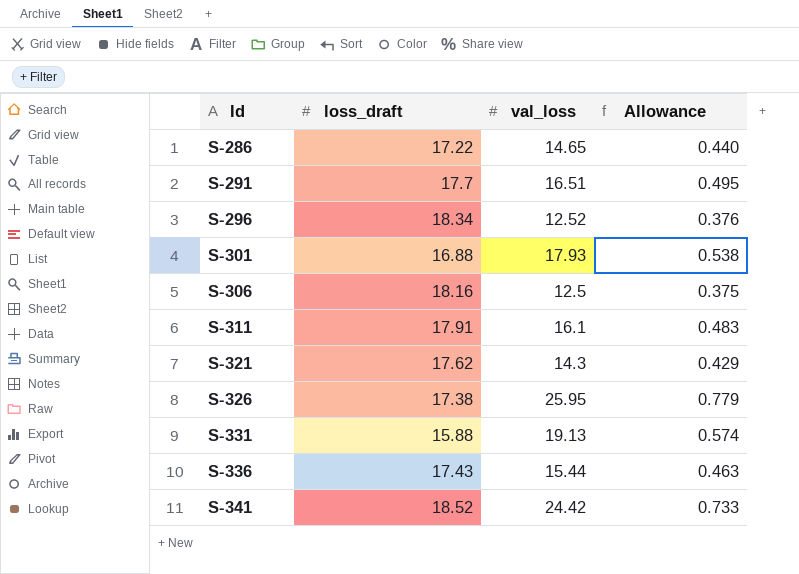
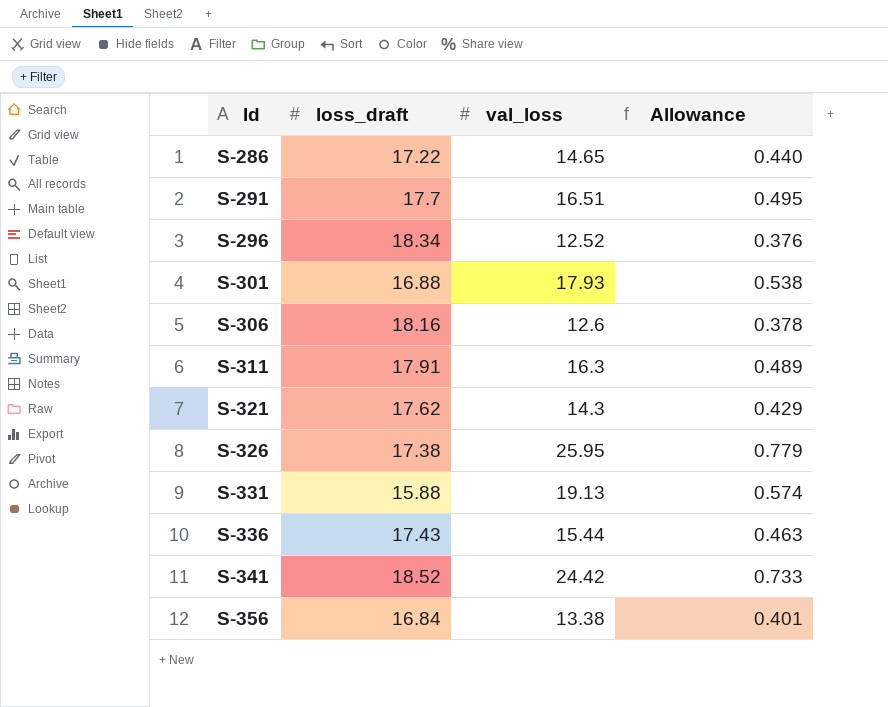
S-306 | val_loss: 12.5 -> 12.6
S-306 | Allowance: 0.375 -> 0.378
S-311 | val_loss: 16.1 -> 16.3
S-311 | Allowance: 0.483 -> 0.489
row S-356: none -> 16.84 | 13.38 | 0.401

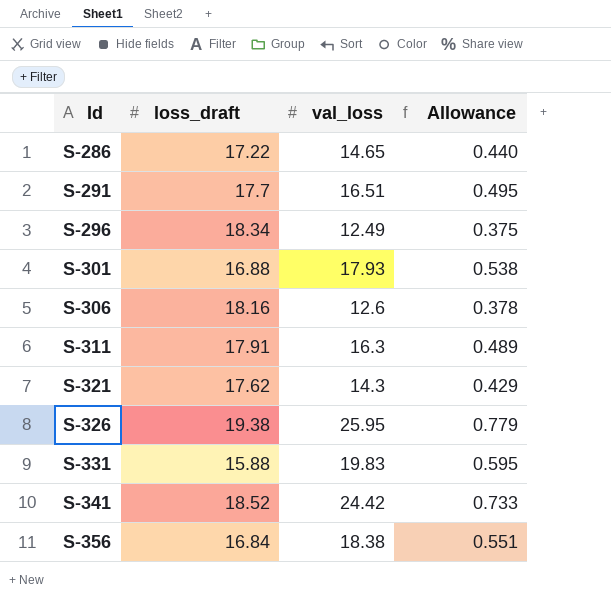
row S-336: 17.43 | 15.44 | 0.463 -> none
S-296 | val_loss: 12.52 -> 12.49
S-296 | Allowance: 0.376 -> 0.375
S-326 | loss_draft: 17.38 -> 19.38
S-331 | val_loss: 19.13 -> 19.83
S-331 | Allowance: 0.574 -> 0.595
S-356 | val_loss: 13.38 -> 18.38
S-356 | Allowance: 0.401 -> 0.551

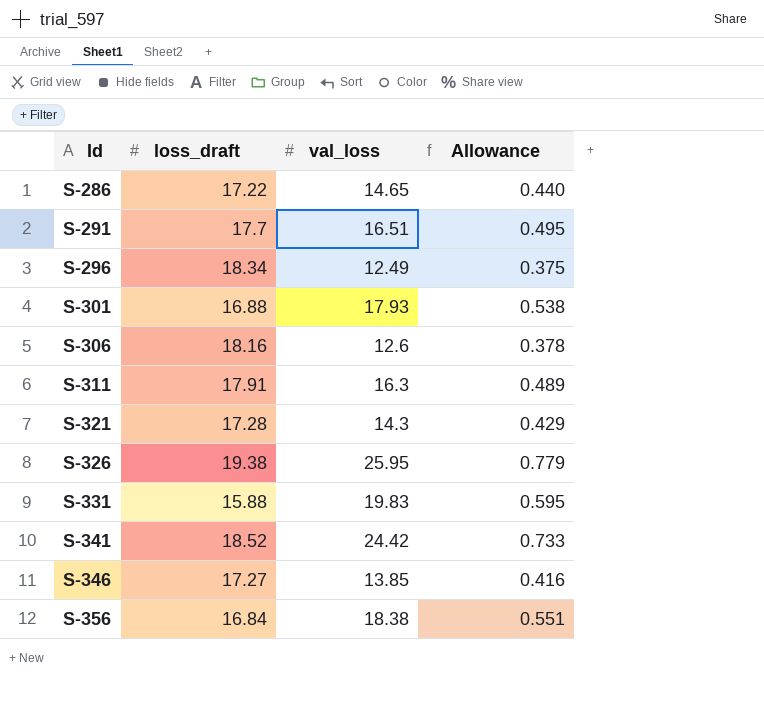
S-321 | loss_draft: 17.62 -> 17.28
row S-346: none -> 17.27 | 13.85 | 0.416

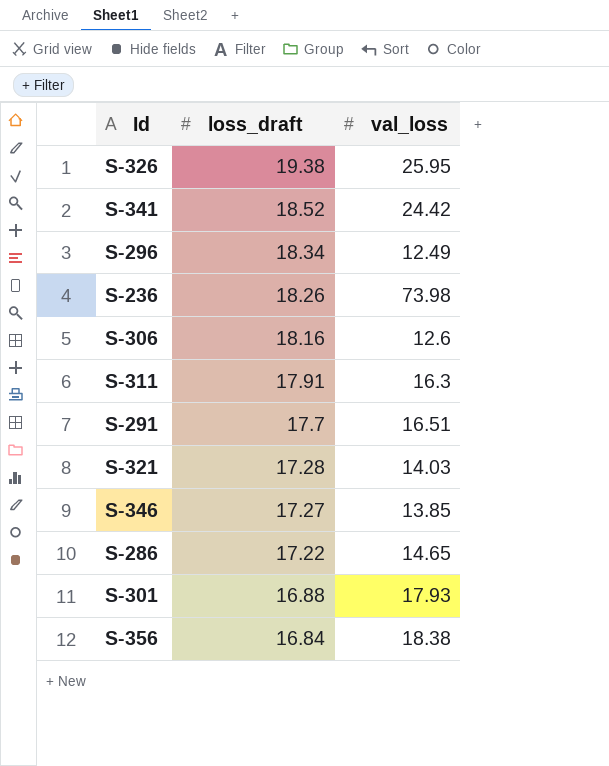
row order: Id ascending -> loss_draft descending
column Allowance | formula: [val_loss] * 0.03 -> none
row S-331: 15.88 | 19.83 | 0.595 -> none
row S-236: none -> 18.26 | 73.98
S-321 | val_loss: 14.3 -> 14.03

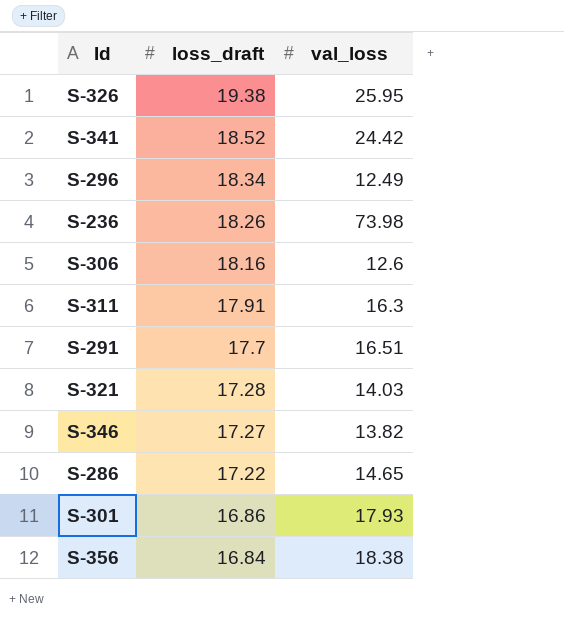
S-346 | val_loss: 13.85 -> 13.82
S-301 | loss_draft: 16.88 -> 16.86

